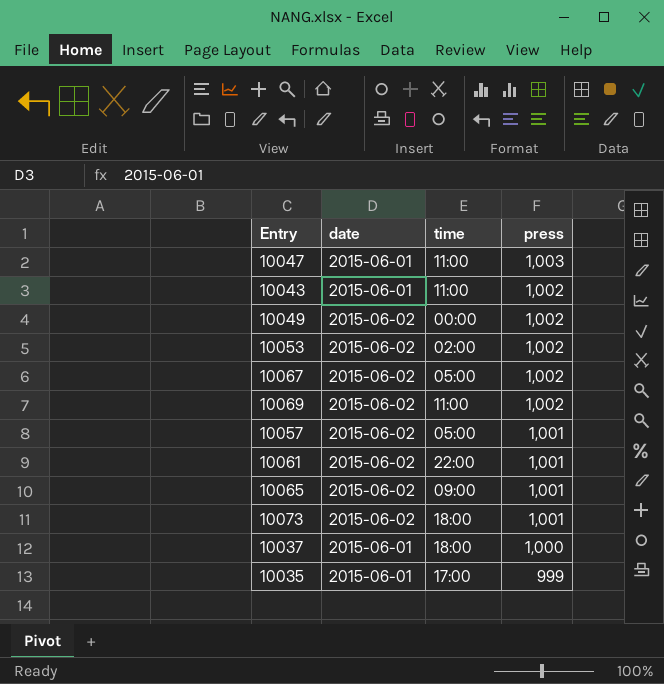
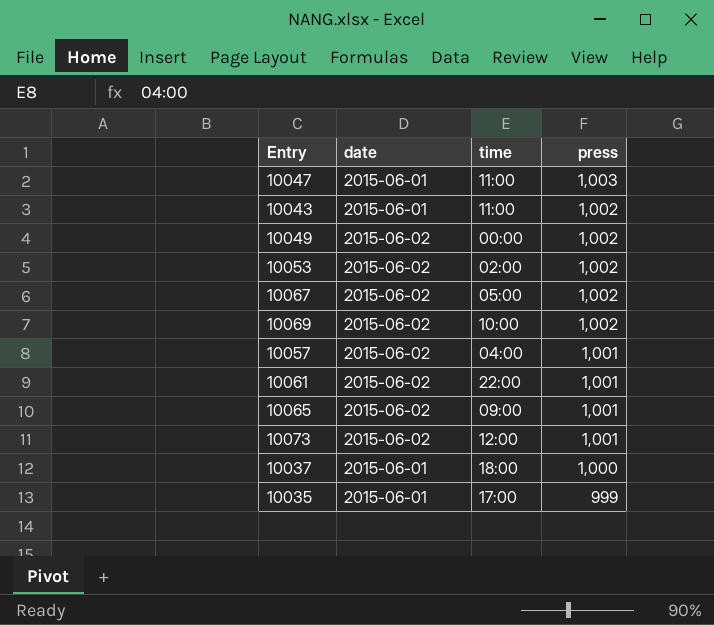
10069 | time: 11:00 -> 10:00
10057 | time: 05:00 -> 04:00
10073 | time: 18:00 -> 12:00

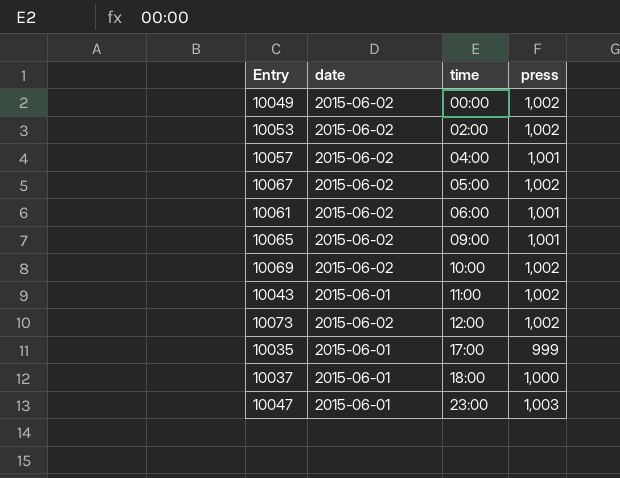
row order: press descending -> time ascending
10061 | time: 22:00 -> 06:00
10073 | press: 1,001 -> 1,002
10047 | time: 11:00 -> 23:00

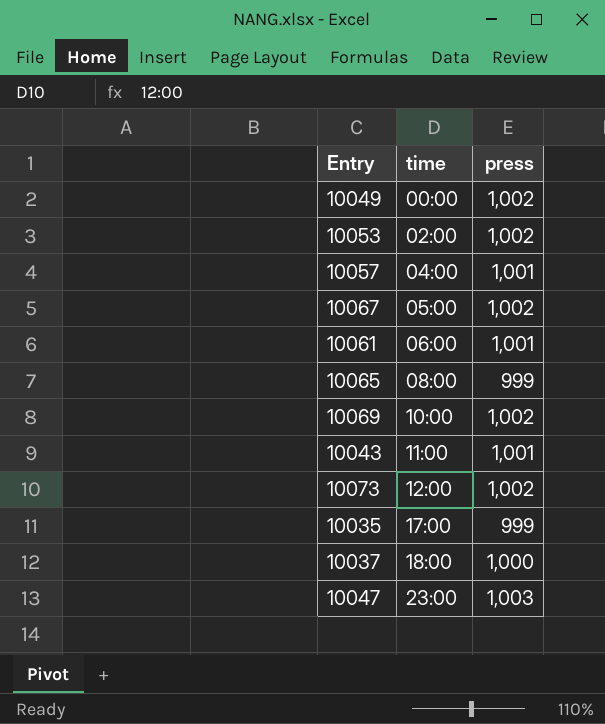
column date | position: 2 -> none
10065 | time: 09:00 -> 08:00
10065 | press: 1,001 -> 999
10043 | press: 1,002 -> 1,001

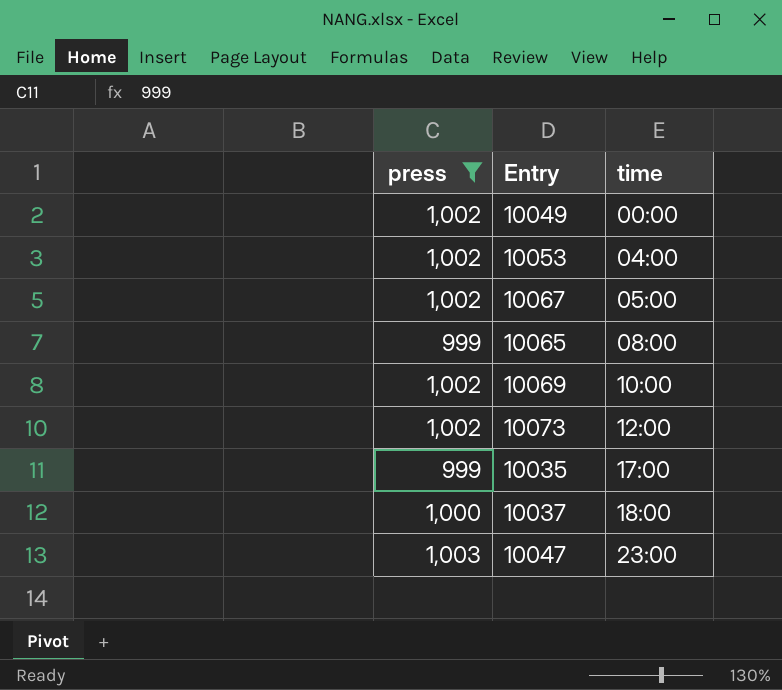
filter: none -> press != 1,001
column press | position: 3 -> 1
10053 | time: 02:00 -> 04:00

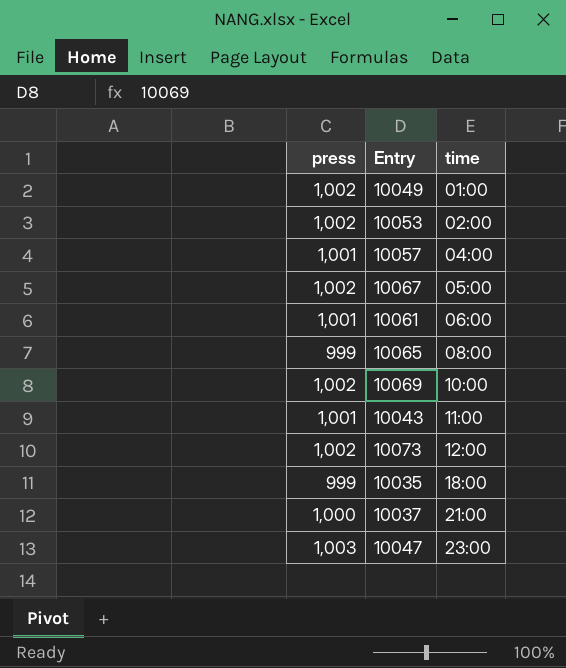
filter: press != 1,001 -> none
10049 | time: 00:00 -> 01:00
10053 | time: 04:00 -> 02:00
10035 | time: 17:00 -> 18:00
10037 | time: 18:00 -> 21:00

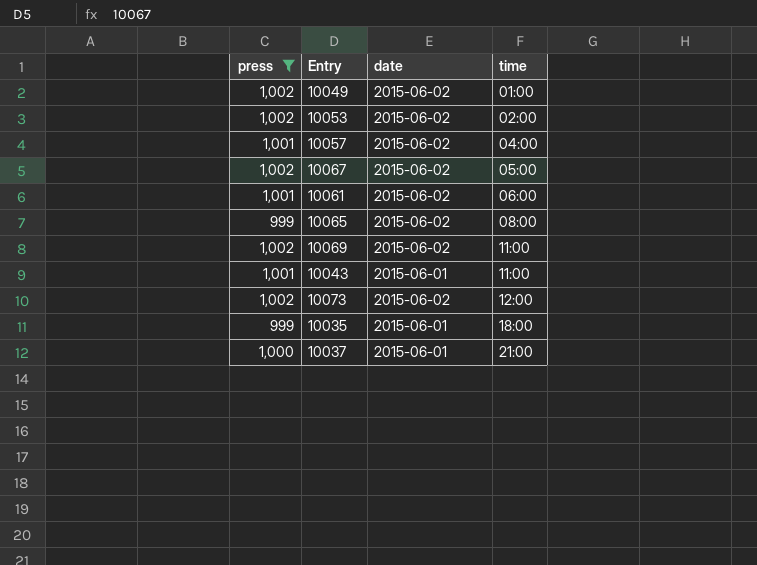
filter: none -> press != 1,003
column date | position: none -> 3
10069 | time: 10:00 -> 11:00

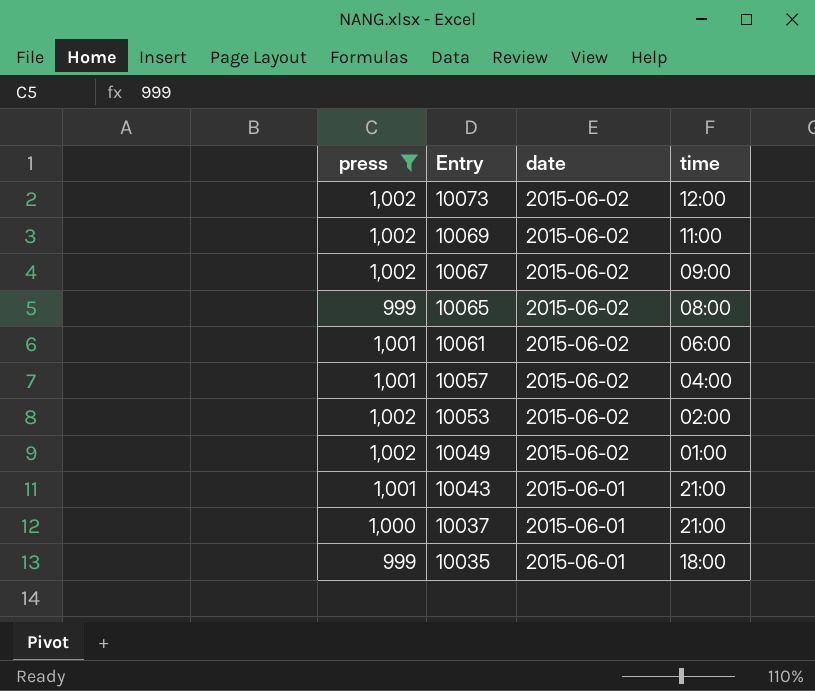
row order: time ascending -> Entry descending
10067 | time: 05:00 -> 09:00
10043 | time: 11:00 -> 21:00

